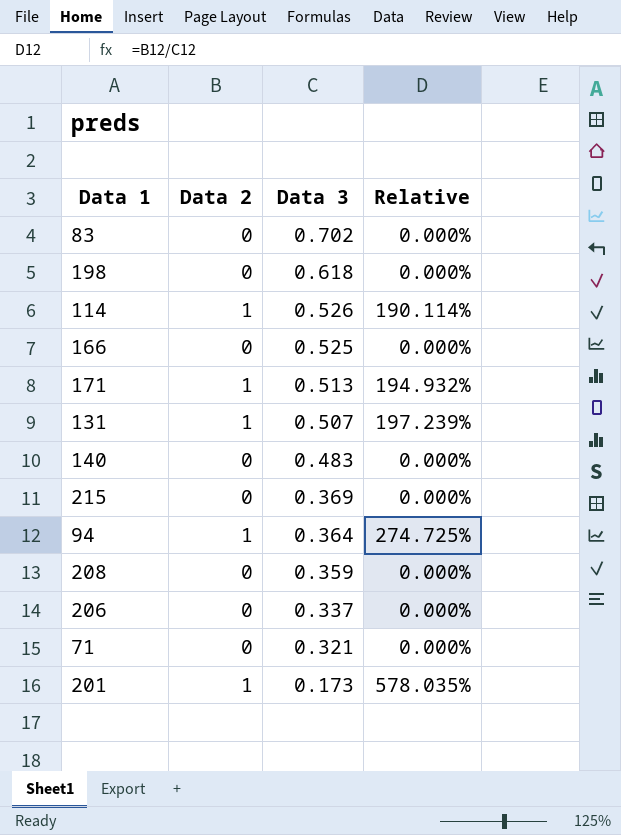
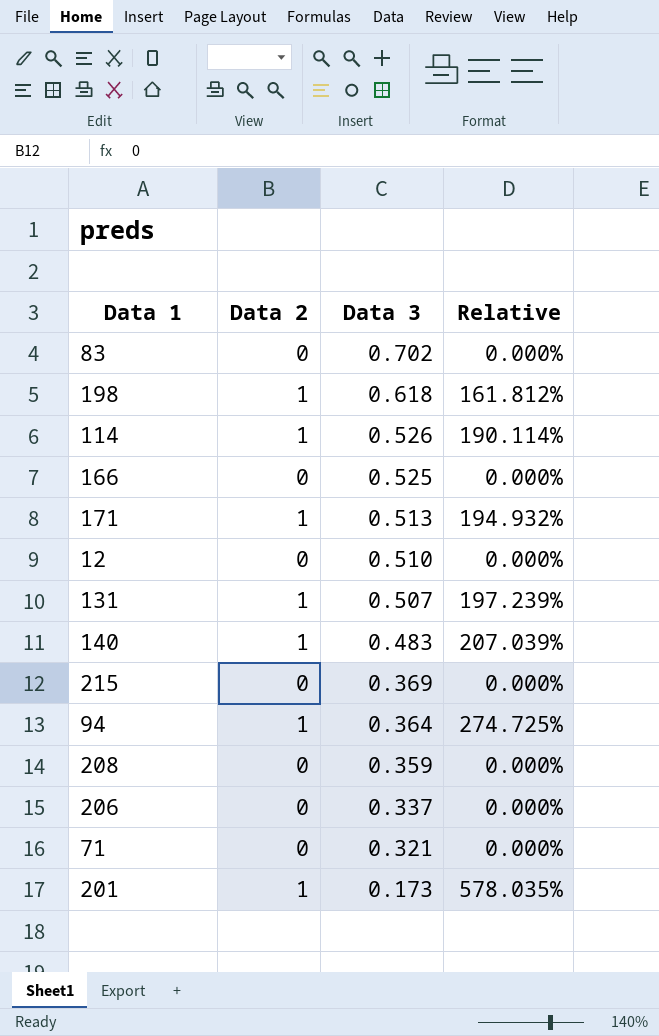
198 | Data 2: 0 -> 1
198 | Relative: 0.000% -> 161.812%
row 12: none -> 0 | 0.510 | 0.000%
140 | Data 2: 0 -> 1
140 | Relative: 0.000% -> 207.039%

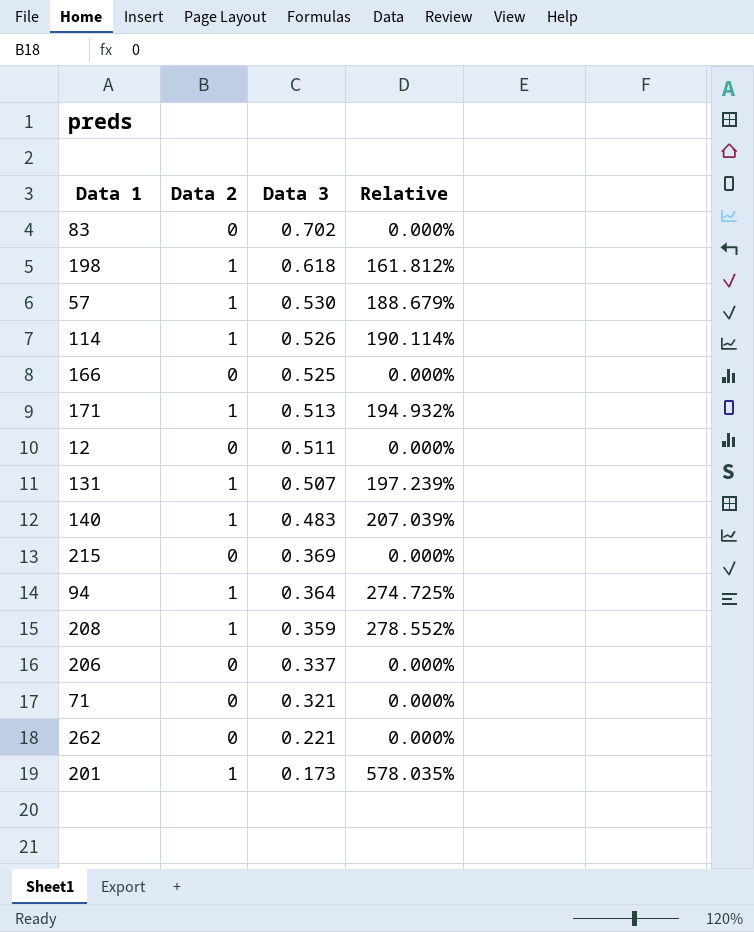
row 57: none -> 1 | 0.530 | 188.679%
12 | Data 3: 0.510 -> 0.511
208 | Data 2: 0 -> 1
208 | Relative: 0.000% -> 278.552%
row 262: none -> 0 | 0.221 | 0.000%

